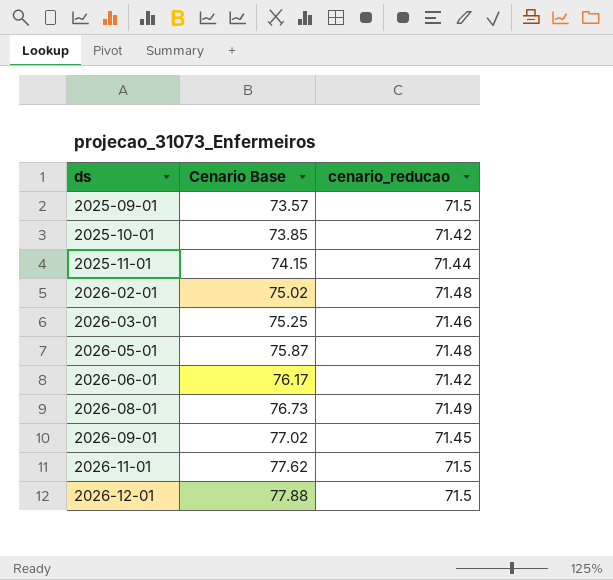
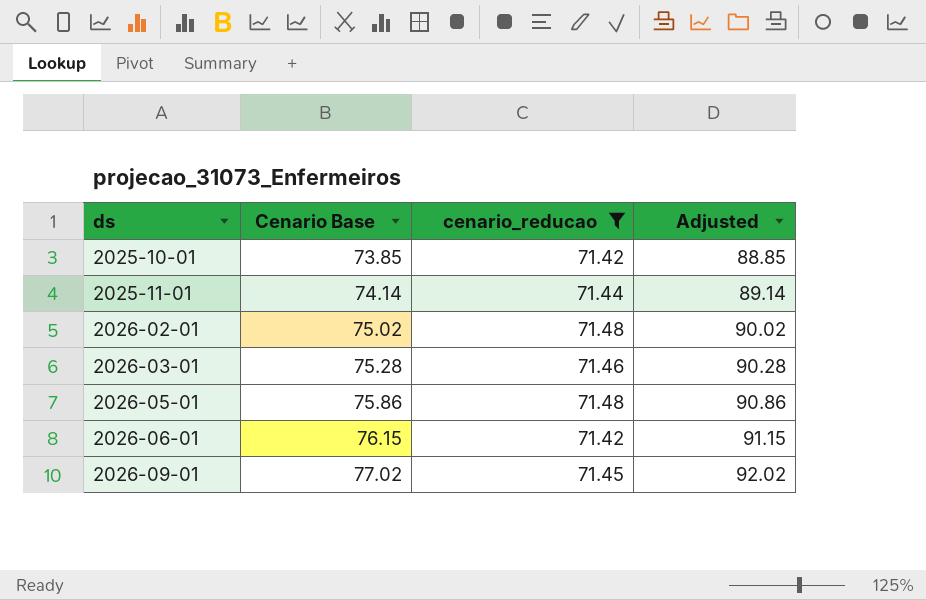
filter: none -> cenario_reducao <= 71.48
column Adjusted | formula: none -> [Cenario Base] + 15
2025-11-01 | Cenario Base: 74.15 -> 74.14
2026-03-01 | Cenario Base: 75.25 -> 75.28
2026-05-01 | Cenario Base: 75.87 -> 75.86
2026-06-01 | Cenario Base: 76.17 -> 76.15

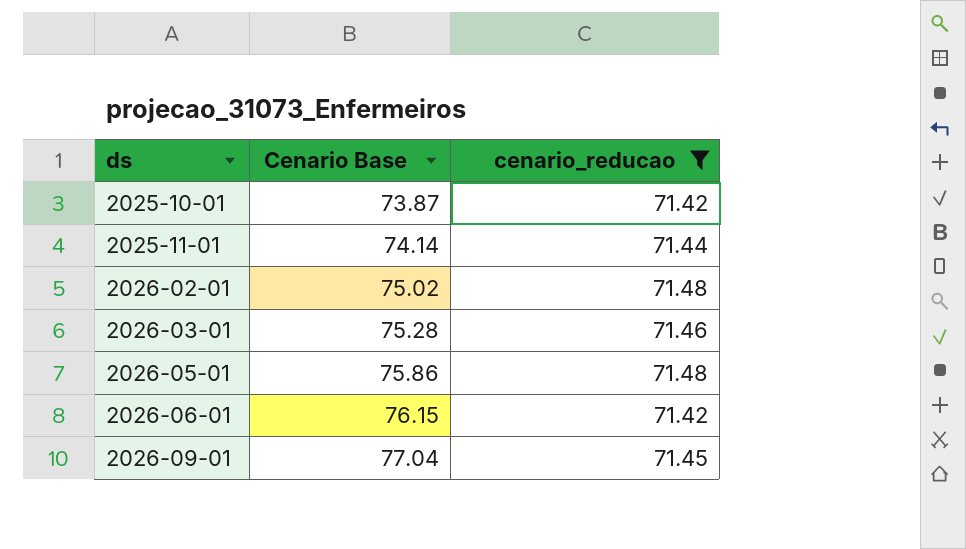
column Adjusted | formula: [Cenario Base] + 15 -> none
2025-10-01 | Cenario Base: 73.85 -> 73.87
2026-09-01 | Cenario Base: 77.02 -> 77.04

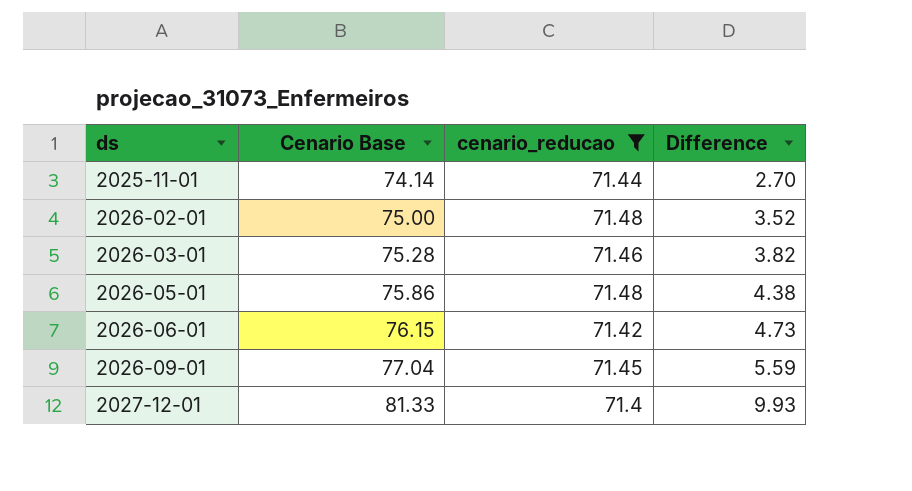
column Difference | formula: none -> [Cenario Base] - [cenario_reducao]
row 2025-10-01: 73.87 | 71.42 -> none
2026-02-01 | Cenario Base: 75.02 -> 75.00
row 2027-12-01: none -> 81.33 | 71.4 | 9.93

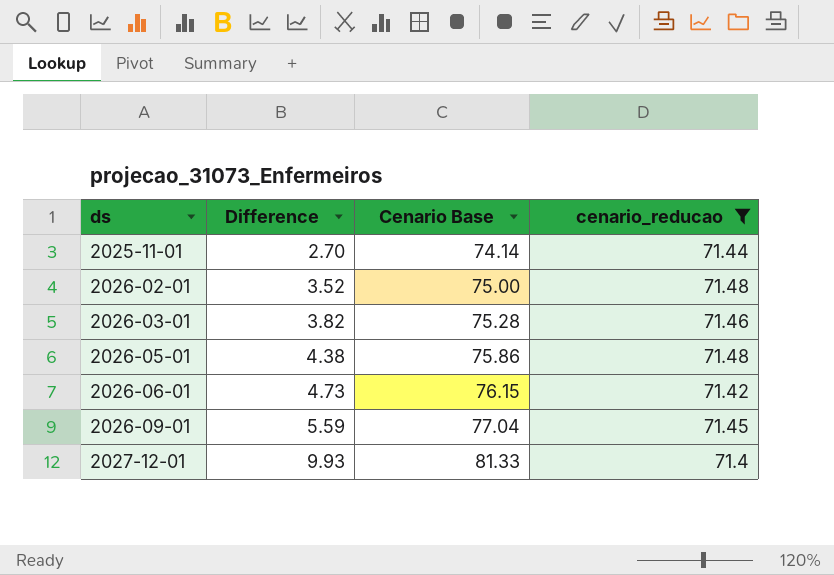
column Difference | position: 4 -> 2

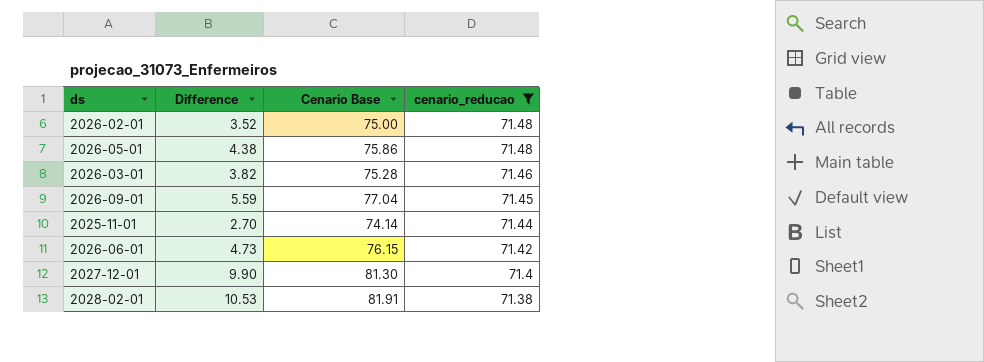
row order: ds ascending -> cenario_reducao descending
2027-12-01 | Difference: 9.93 -> 9.90
2027-12-01 | Cenario Base: 81.33 -> 81.30
row 2028-02-01: none -> 10.53 | 81.91 | 71.38

